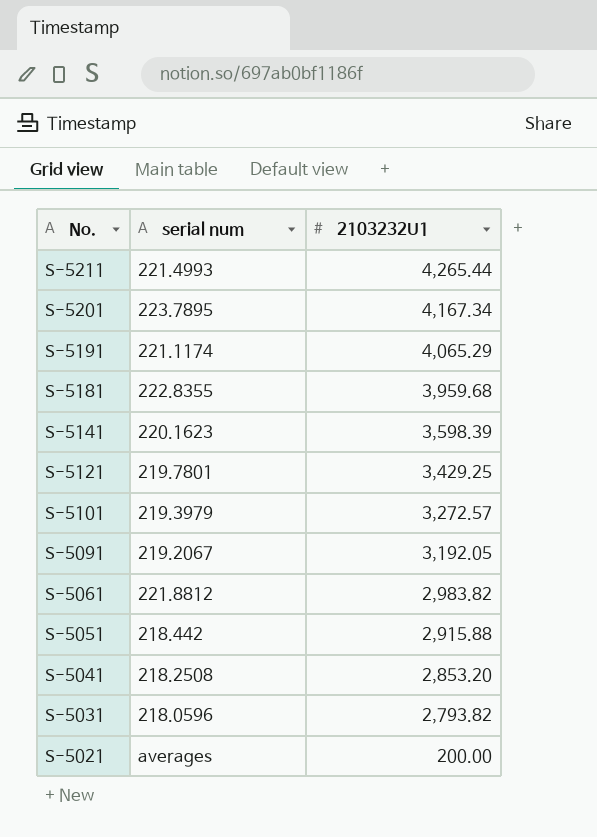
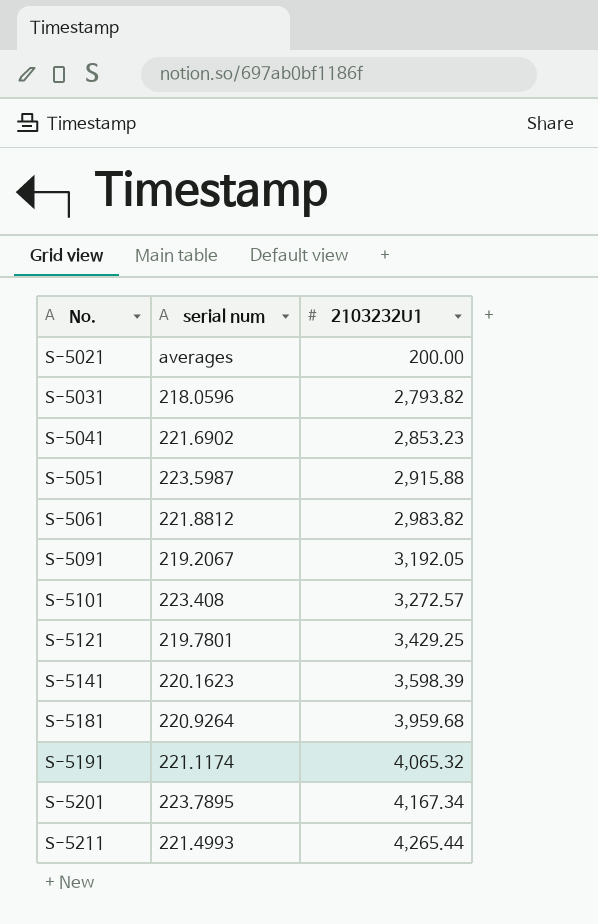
row order: No. descending -> No. ascending
S-5041 | serial num: 218.2508 -> 221.6902
S-5041 | 2103232U1: 2,853.20 -> 2,853.23
S-5051 | serial num: 218.442 -> 223.5987
S-5101 | serial num: 219.3979 -> 223.408
S-5181 | serial num: 222.8355 -> 220.9264
S-5191 | 2103232U1: 4,065.29 -> 4,065.32

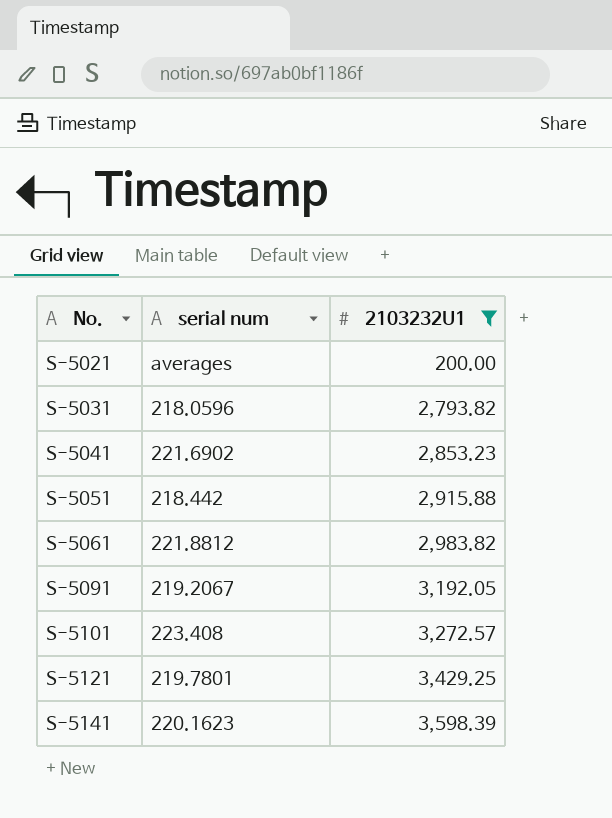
filter: none -> 2103232U1 <= 3,598.39
S-5051 | serial num: 223.5987 -> 218.442

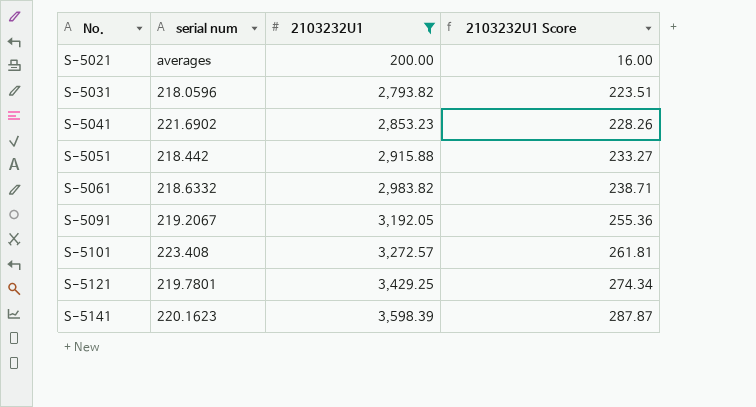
column 2103232U1 Score | formula: none -> [2103232U1] * 0.08
S-5061 | serial num: 221.8812 -> 218.6332

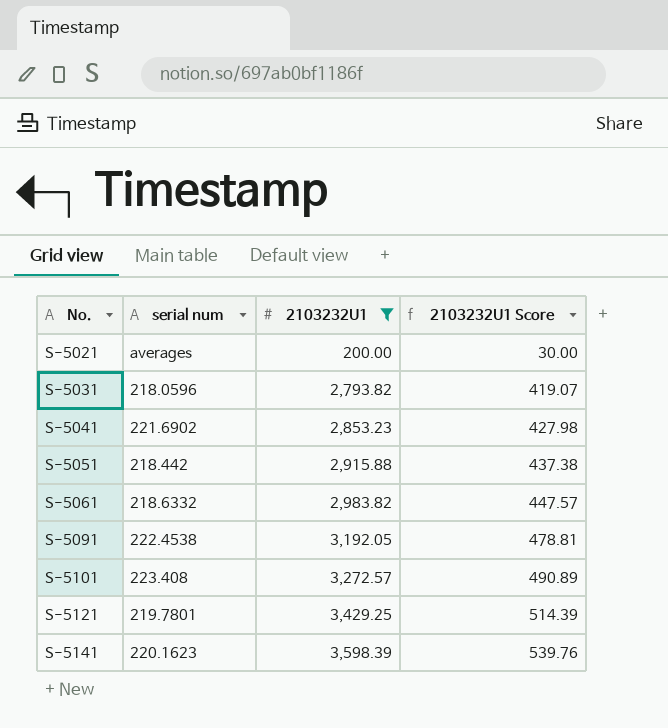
column 2103232U1 Score | formula: [2103232U1] * 0.08 -> [2103232U1] * 0.15
S-5091 | serial num: 219.2067 -> 222.4538

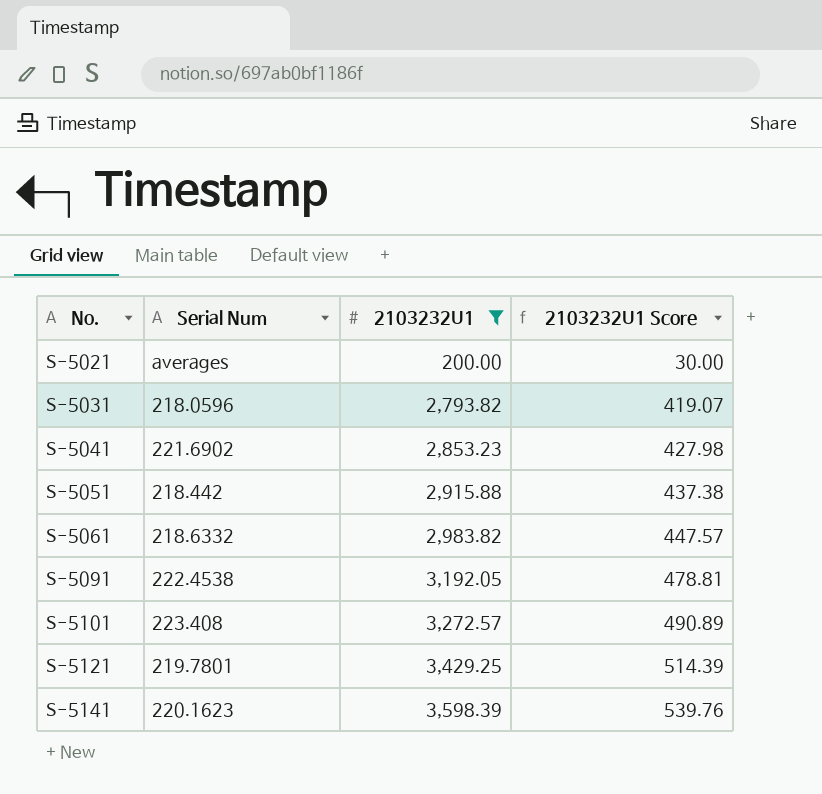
column name: serial num -> Serial Num

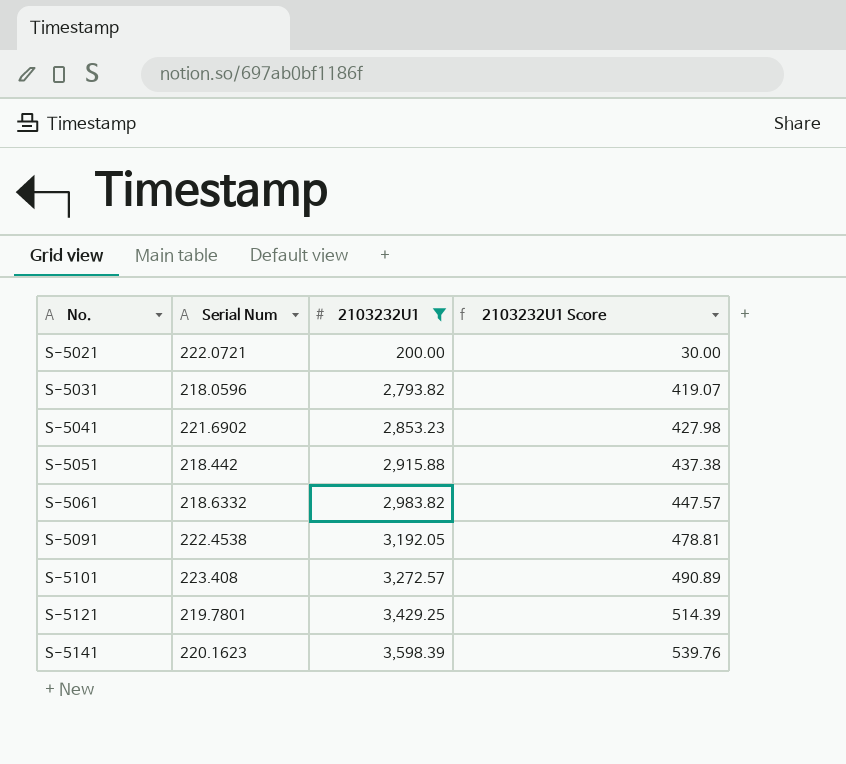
S-5021 | Serial Num: averages -> 222.0721

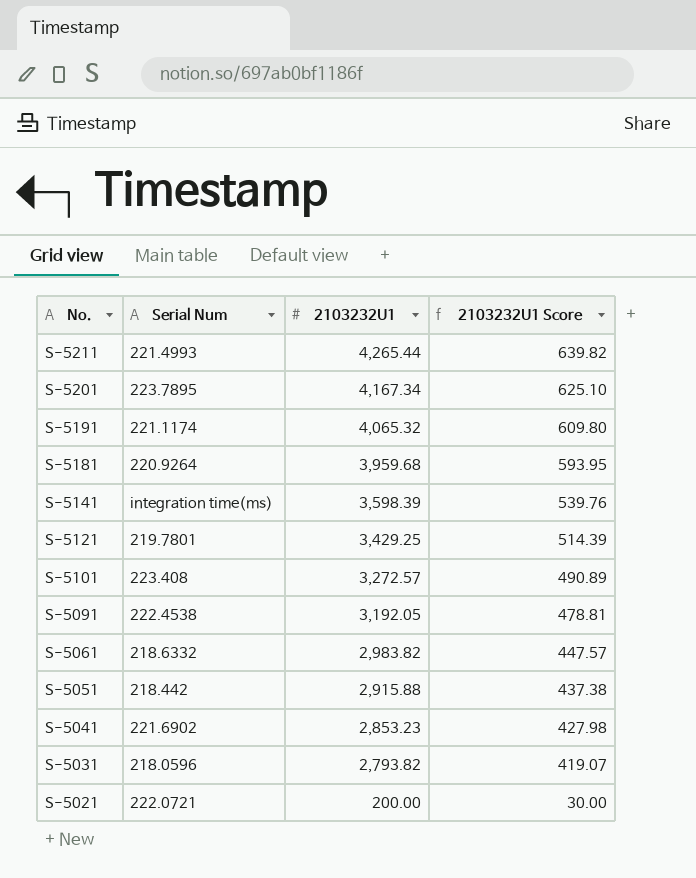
filter: 2103232U1 <= 3,598.39 -> none
row order: No. ascending -> No. descending
S-5141 | Serial Num: 220.1623 -> integration time(ms)

